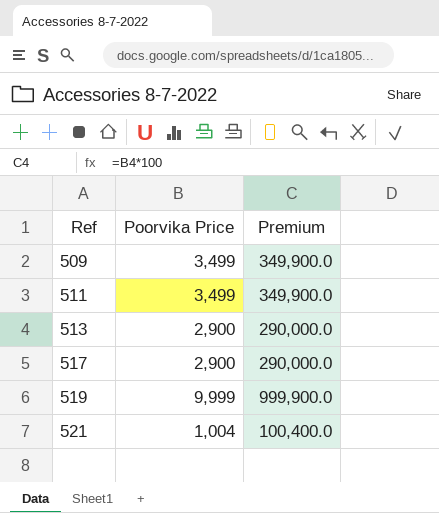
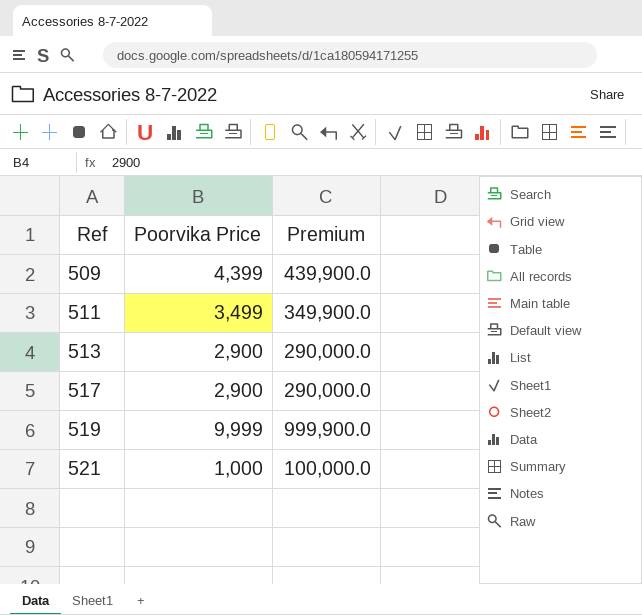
509 | Poorvika Price: 3,499 -> 4,399
509 | Premium: 349,900.0 -> 439,900.0
521 | Poorvika Price: 1,004 -> 1,000
521 | Premium: 100,400.0 -> 100,000.0

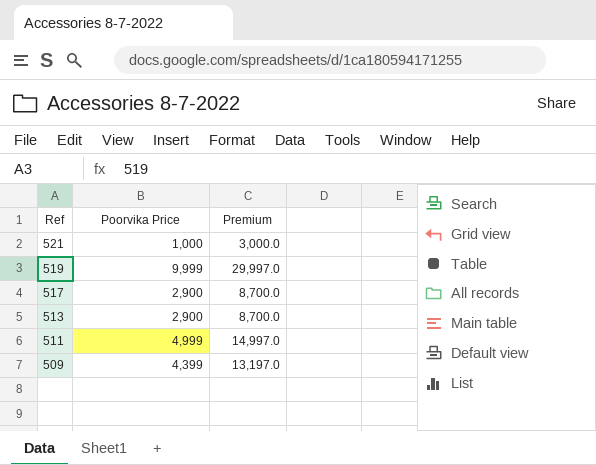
row order: Ref ascending -> Ref descending
column Premium | formula: [Poorvika Price] * 100 -> [Poorvika Price] * 3
511 | Poorvika Price: 3,499 -> 4,999

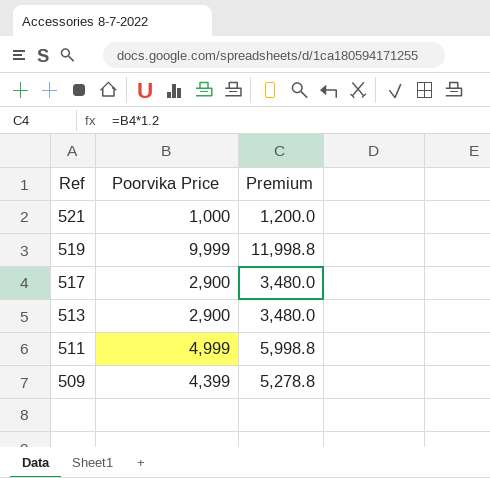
column Premium | formula: [Poorvika Price] * 3 -> [Poorvika Price] * 1.2

